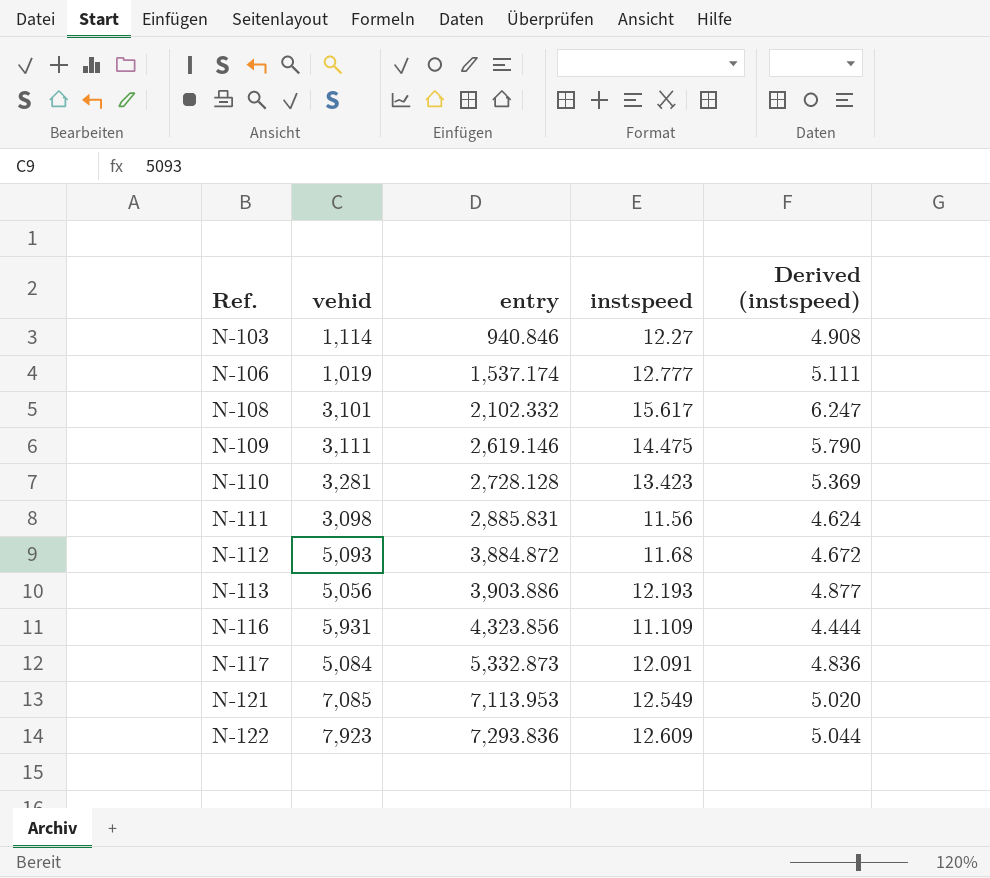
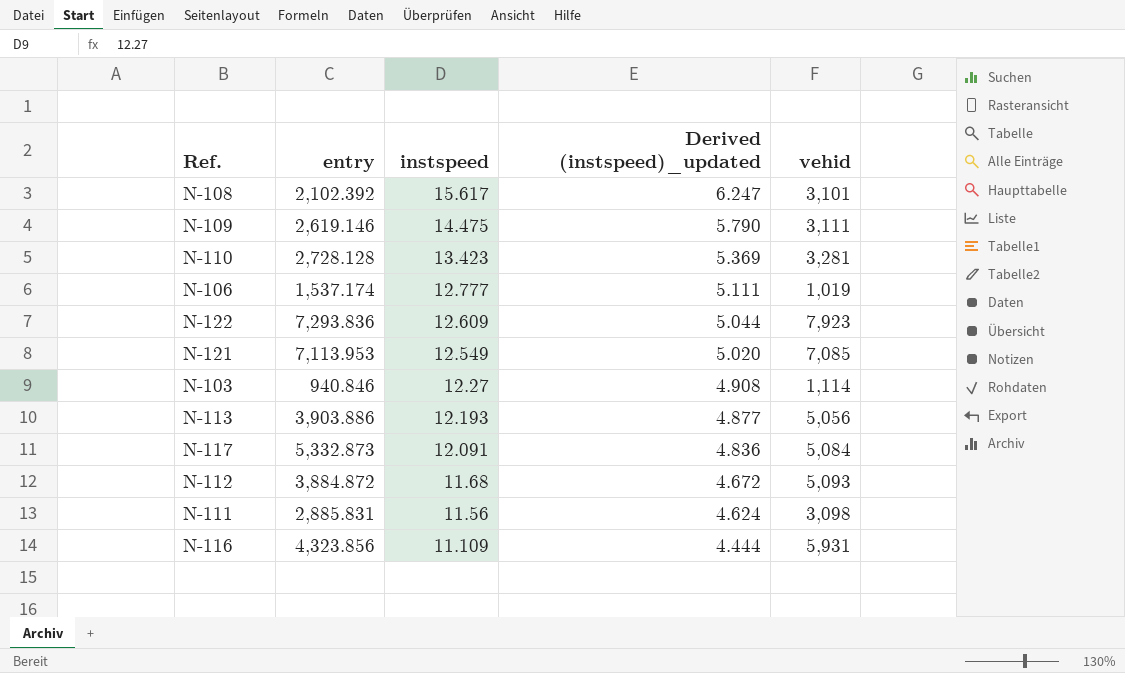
row order: Ref. ascending -> instspeed descending
column name: Derived (instspeed) -> Derived (instspeed)_updated
column vehid | position: 2 -> 5
N-108 | entry: 2,102.332 -> 2,102.392

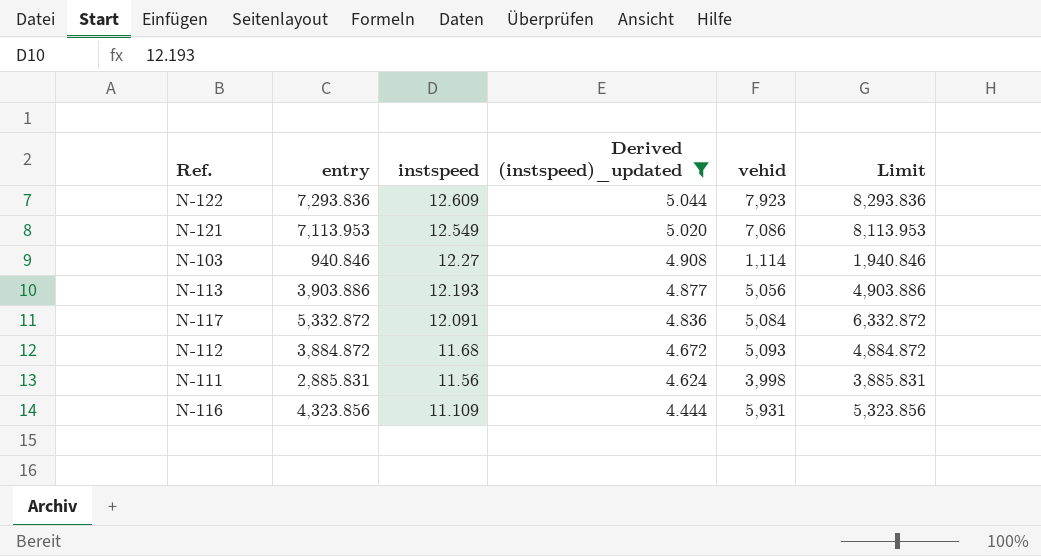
filter: none -> Derived (instspeed)_updated <= 5.044
column Limit | formula: none -> [entry] + 1000
N-121 | vehid: 7,085 -> 7,086
N-117 | entry: 5,332.873 -> 5,332.872
N-111 | vehid: 3,098 -> 3,998

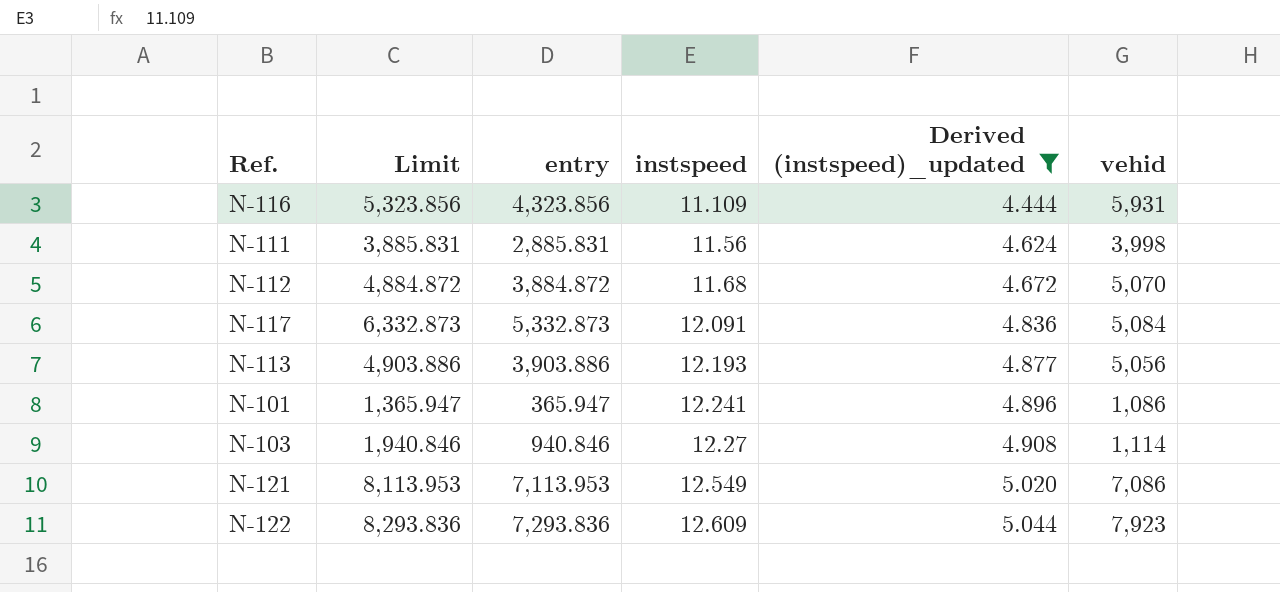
row order: instspeed descending -> instspeed ascending
column Limit | position: 6 -> 2
N-112 | vehid: 5,093 -> 5,070
N-117 | Limit: 6,332.872 -> 6,332.873
N-117 | entry: 5,332.872 -> 5,332.873
row N-101: none -> 1,365.947 | 365.947 | 12.241 | 4.896 | 1,086

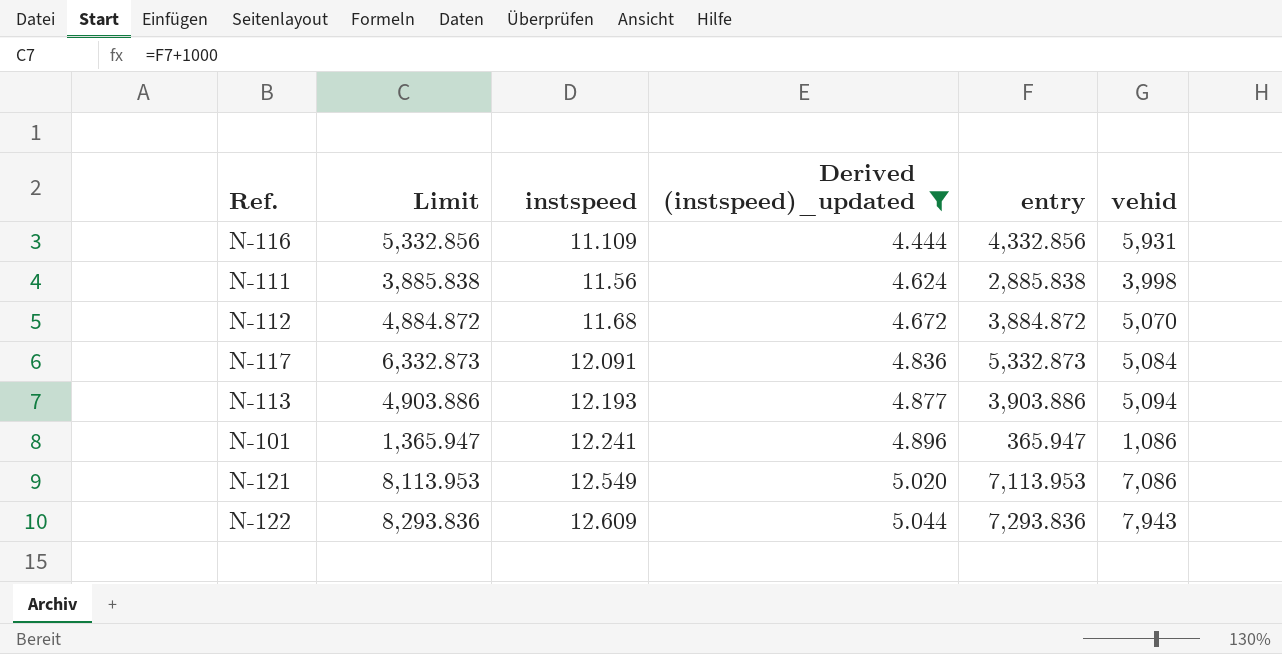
column entry | position: 3 -> 5
row N-103: 1,940.846 | 940.846 | 12.27 | 4.908 | 1,114 -> none
N-116 | Limit: 5,323.856 -> 5,332.856
N-116 | entry: 4,323.856 -> 4,332.856
N-111 | Limit: 3,885.831 -> 3,885.838
N-111 | entry: 2,885.831 -> 2,885.838
N-113 | vehid: 5,056 -> 5,094
N-122 | vehid: 7,923 -> 7,943

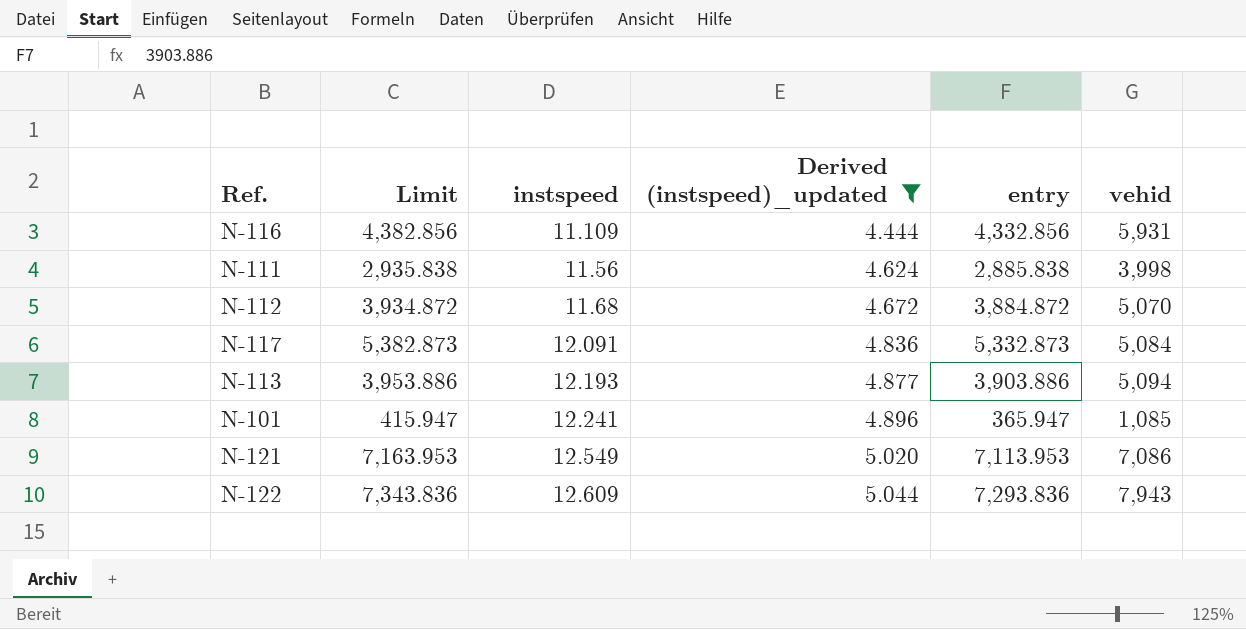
column Limit | formula: [entry] + 1000 -> [entry] + 50
N-101 | vehid: 1,086 -> 1,085

